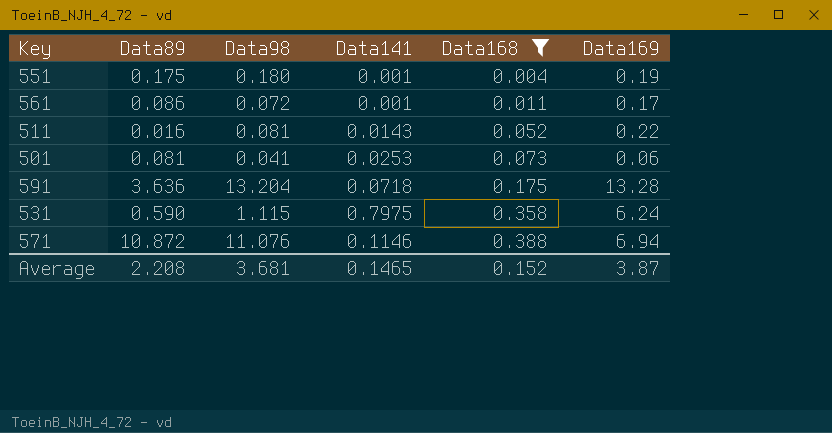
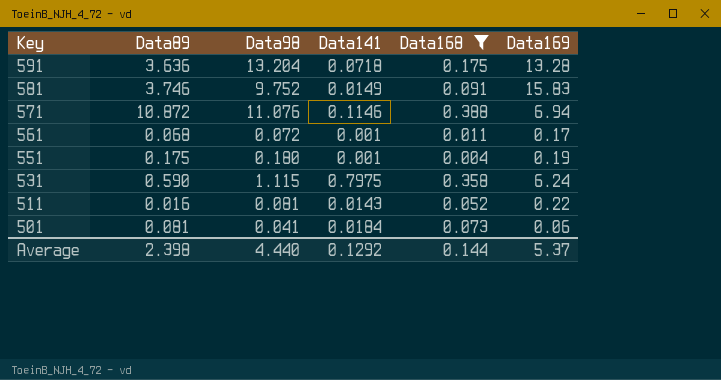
row order: Data168 ascending -> Key descending
row 581: none -> 3.746 | 9.752 | 0.0149 | 0.091 | 15.83
561 | Data89: 0.086 -> 0.068
501 | Data141: 0.0253 -> 0.0184
Average | Data89: 2.208 -> 2.398
Average | Data98: 3.681 -> 4.440
Average | Data141: 0.1465 -> 0.1292
Average | Data168: 0.152 -> 0.144
Average | Data169: 3.87 -> 5.37

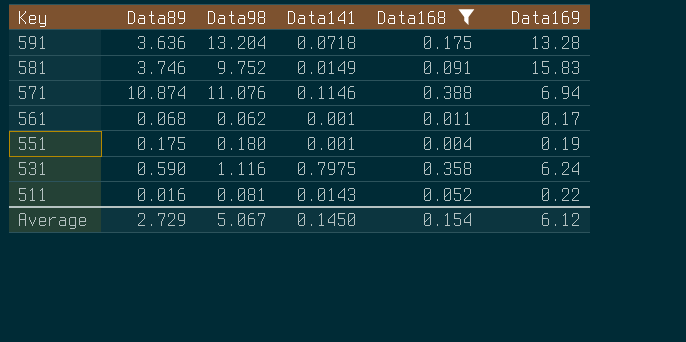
row 501: 0.081 | 0.041 | 0.0184 | 0.073 | 0.06 -> none
571 | Data89: 10.872 -> 10.874
561 | Data98: 0.072 -> 0.062
531 | Data98: 1.115 -> 1.116
Average | Data89: 2.398 -> 2.729
Average | Data98: 4.440 -> 5.067
Average | Data141: 0.1292 -> 0.1450
Average | Data168: 0.144 -> 0.154
Average | Data169: 5.37 -> 6.12

